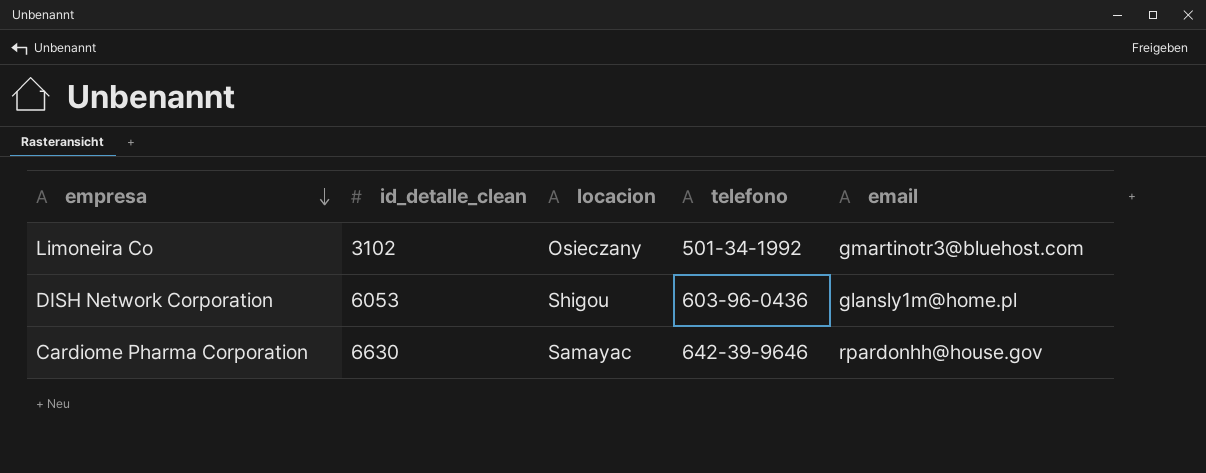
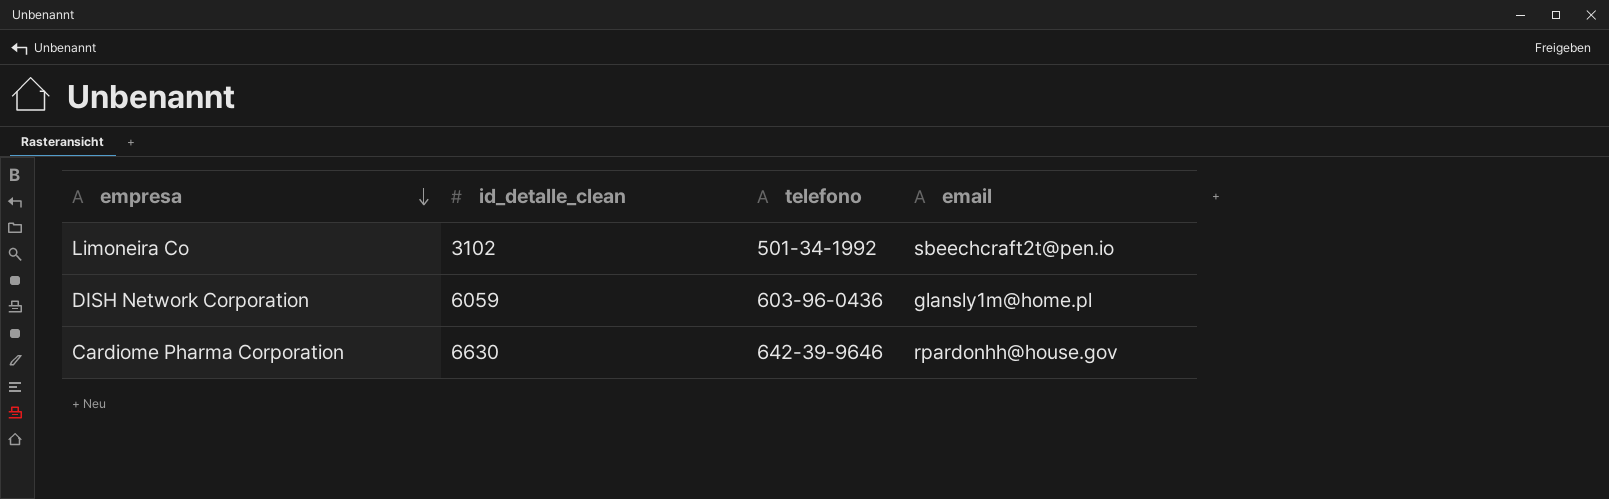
column locacion | position: 3 -> none
Limoneira Co | email: gmartinotr3@bluehost.com -> sbeechcraft2t@pen.io
DISH Network Corporation | id_detalle_clean: 6053 -> 6059

